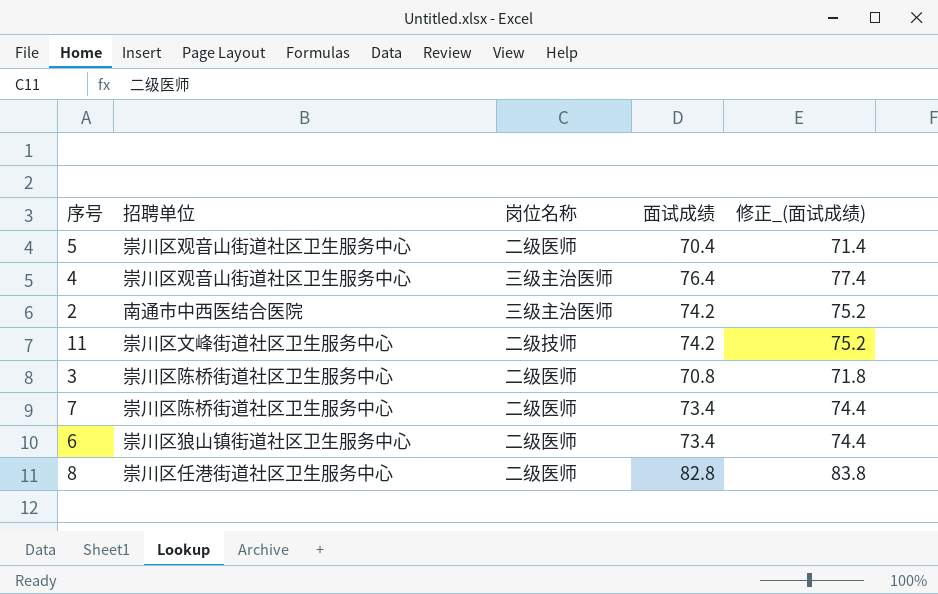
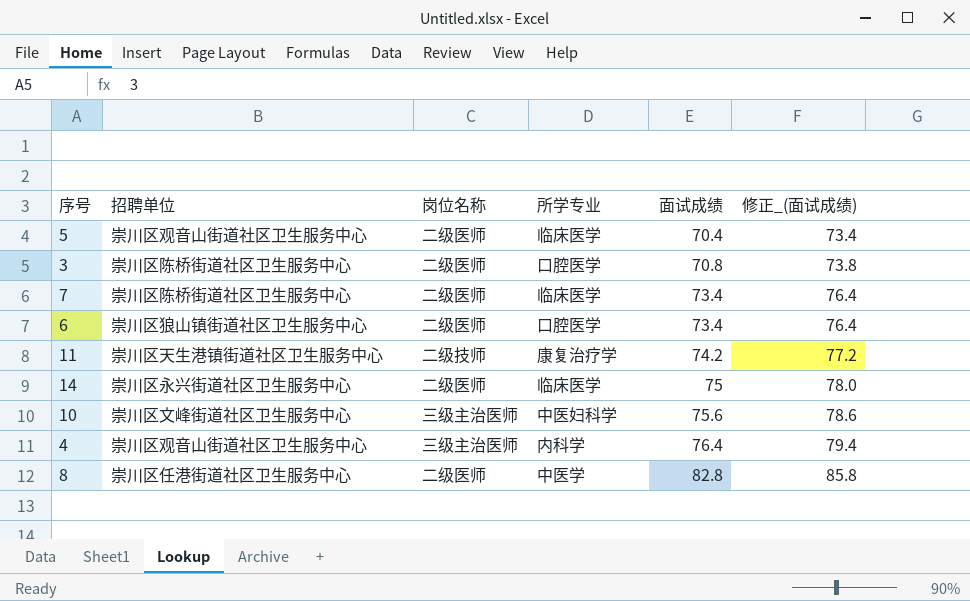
row order: none -> 面试成绩 ascending
column 所学专业 | position: none -> 4
column 修正_(面试成绩) | formula: [面试成绩] + 1 -> [面试成绩] + 3
row 2: 南通市中西医结合医院 | 三级主治医师 | 74.2 | 75.2 -> none
11 | 招聘单位: 崇川区文峰街道社区卫生服务中心 -> 崇川区天生港镇街道社区卫生服务中心
row 14: none -> 崇川区永兴街道社区卫生服务中心 | 二级医师 | 临床医学 | 75 | 78.0
row 10: none -> 崇川区文峰街道社区卫生服务中心 | 三级主治医师 | 中医妇科学 | 75.6 | 78.6

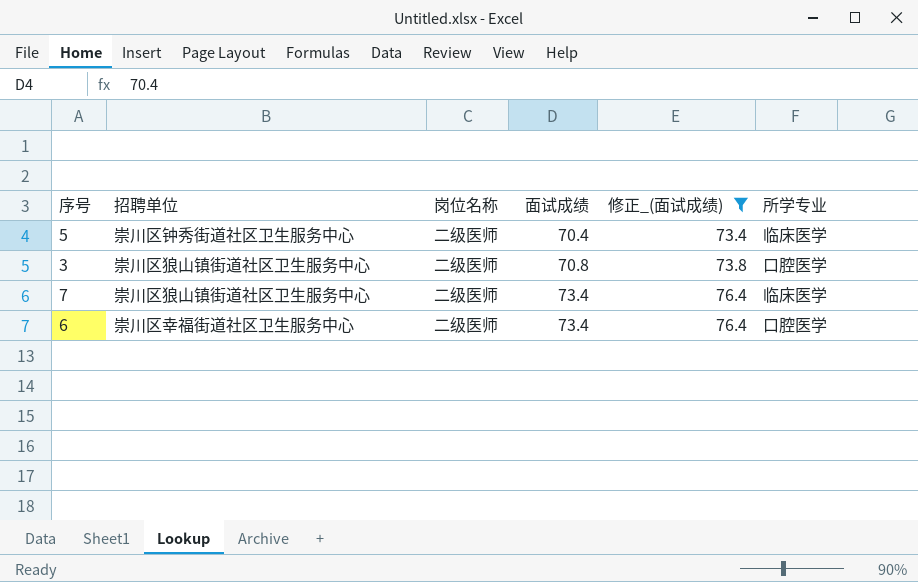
filter: none -> 修正_(面试成绩) <= 76.4
column 所学专业 | position: 4 -> 6
5 | 招聘单位: 崇川区观音山街道社区卫生服务中心 -> 崇川区钟秀街道社区卫生服务中心
3 | 招聘单位: 崇川区陈桥街道社区卫生服务中心 -> 崇川区狼山镇街道社区卫生服务中心
7 | 招聘单位: 崇川区陈桥街道社区卫生服务中心 -> 崇川区狼山镇街道社区卫生服务中心
6 | 招聘单位: 崇川区狼山镇街道社区卫生服务中心 -> 崇川区幸福街道社区卫生服务中心

